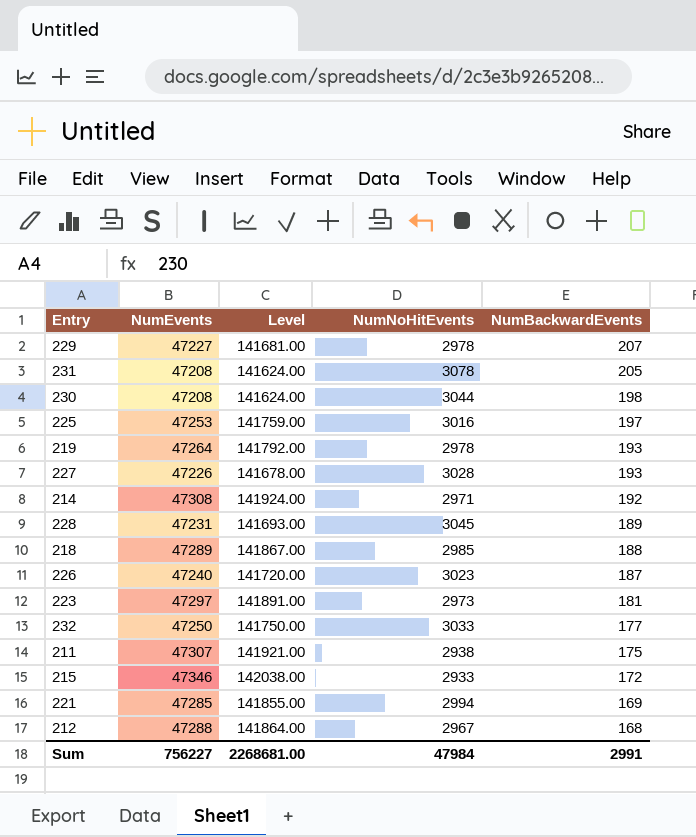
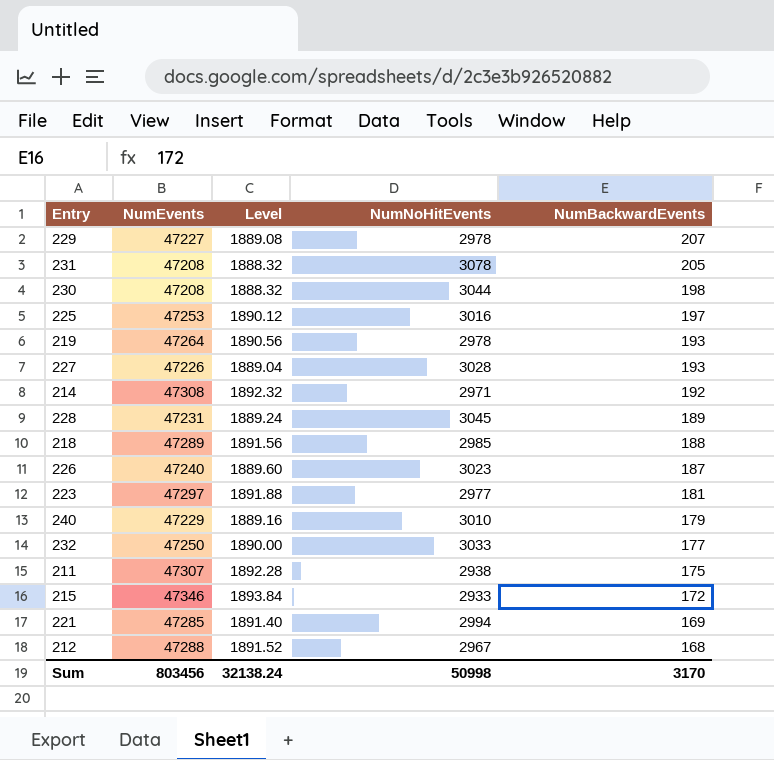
column Level | formula: [NumEvents] * 3 -> [NumEvents] * 0.04
223 | NumNoHitEvents: 2973 -> 2977
row 240: none -> 47229 | 1889.16 | 3010 | 179
Sum | NumEvents: 756227 -> 803456
Sum | Level: 2268681.00 -> 32138.24
Sum | NumNoHitEvents: 47984 -> 50998
Sum | NumBackwardEvents: 2991 -> 3170

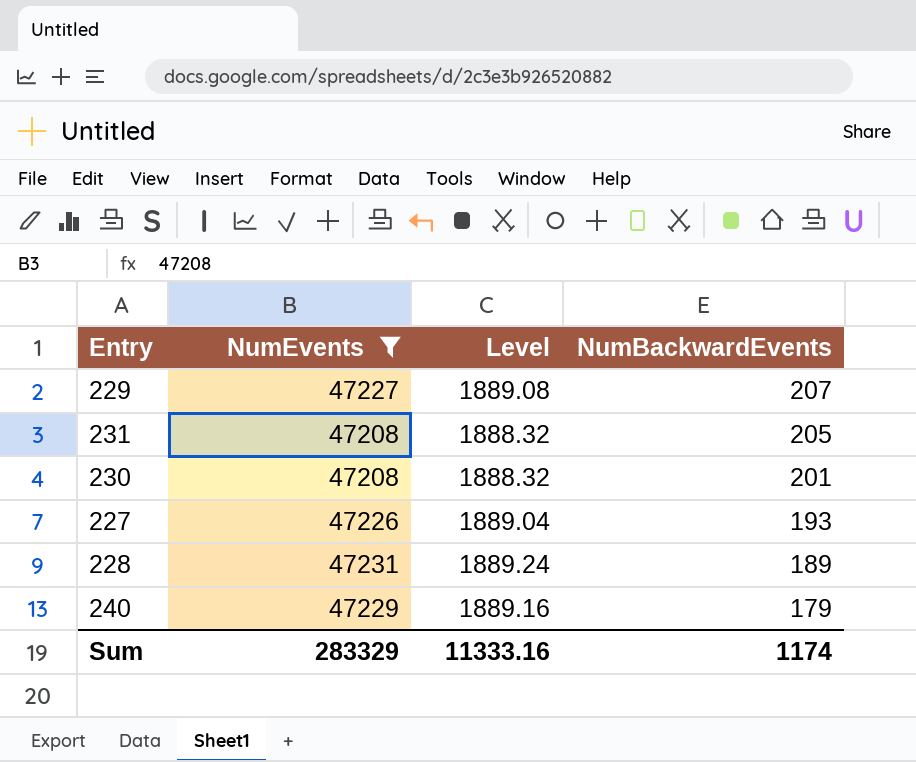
filter: none -> NumEvents <= 47231
column NumNoHitEvents | position: 4 -> none
230 | NumBackwardEvents: 198 -> 201
Sum | NumEvents: 803456 -> 283329
Sum | Level: 32138.24 -> 11333.16
Sum | NumBackwardEvents: 3170 -> 1174

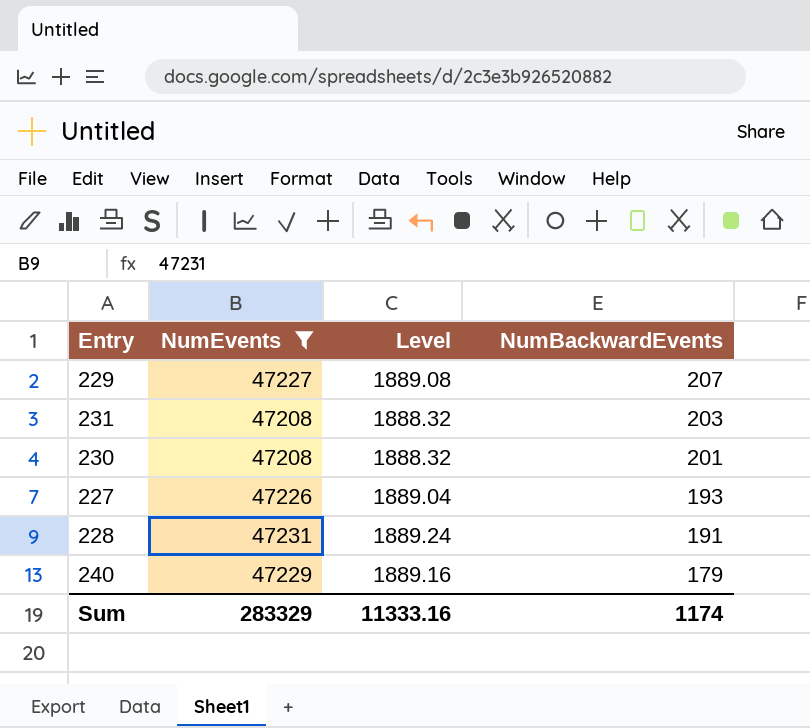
231 | NumBackwardEvents: 205 -> 203
228 | NumBackwardEvents: 189 -> 191

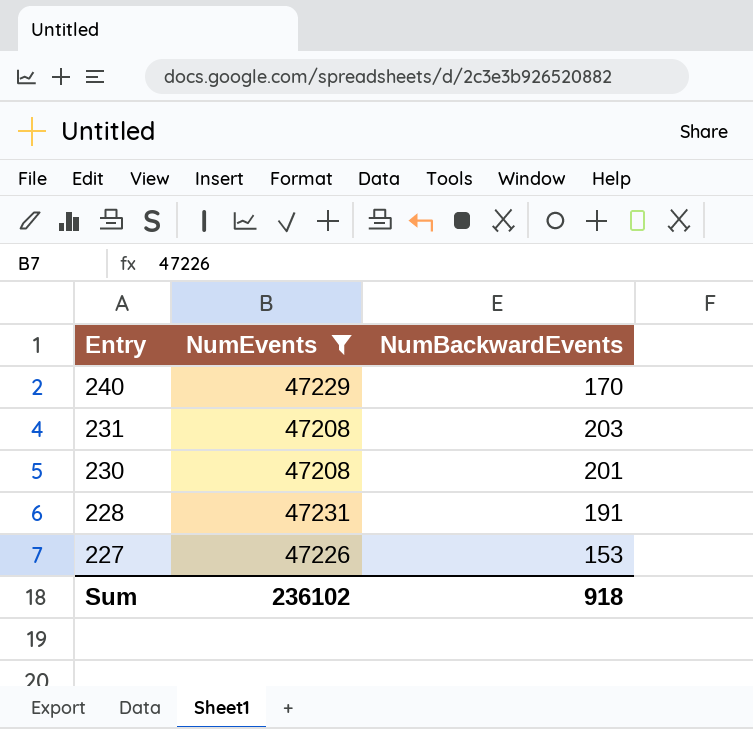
row order: NumBackwardEvents descending -> Entry descending
column Level | formula: [NumEvents] * 0.04 -> none
row 229: 47227 | 1889.08 | 207 -> none
240 | NumBackwardEvents: 179 -> 170
227 | NumBackwardEvents: 193 -> 153
Sum | NumEvents: 283329 -> 236102
Sum | NumBackwardEvents: 1174 -> 918

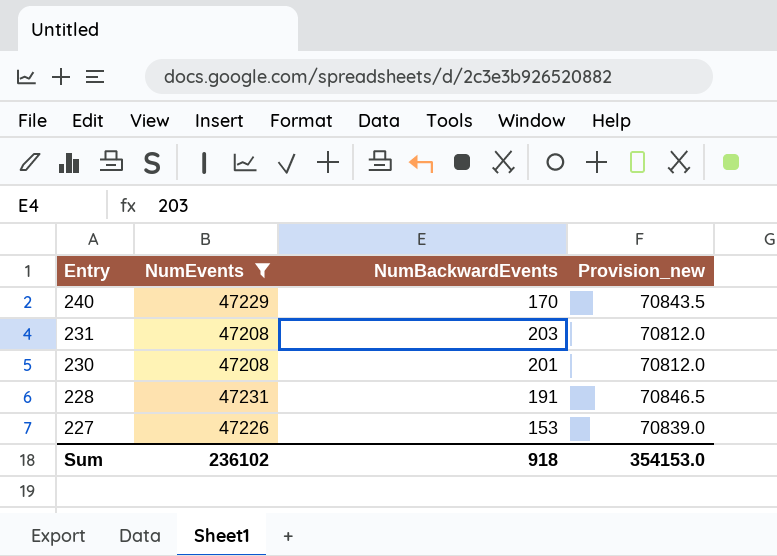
column Provision_new | formula: none -> [NumEvents] * 1.5

